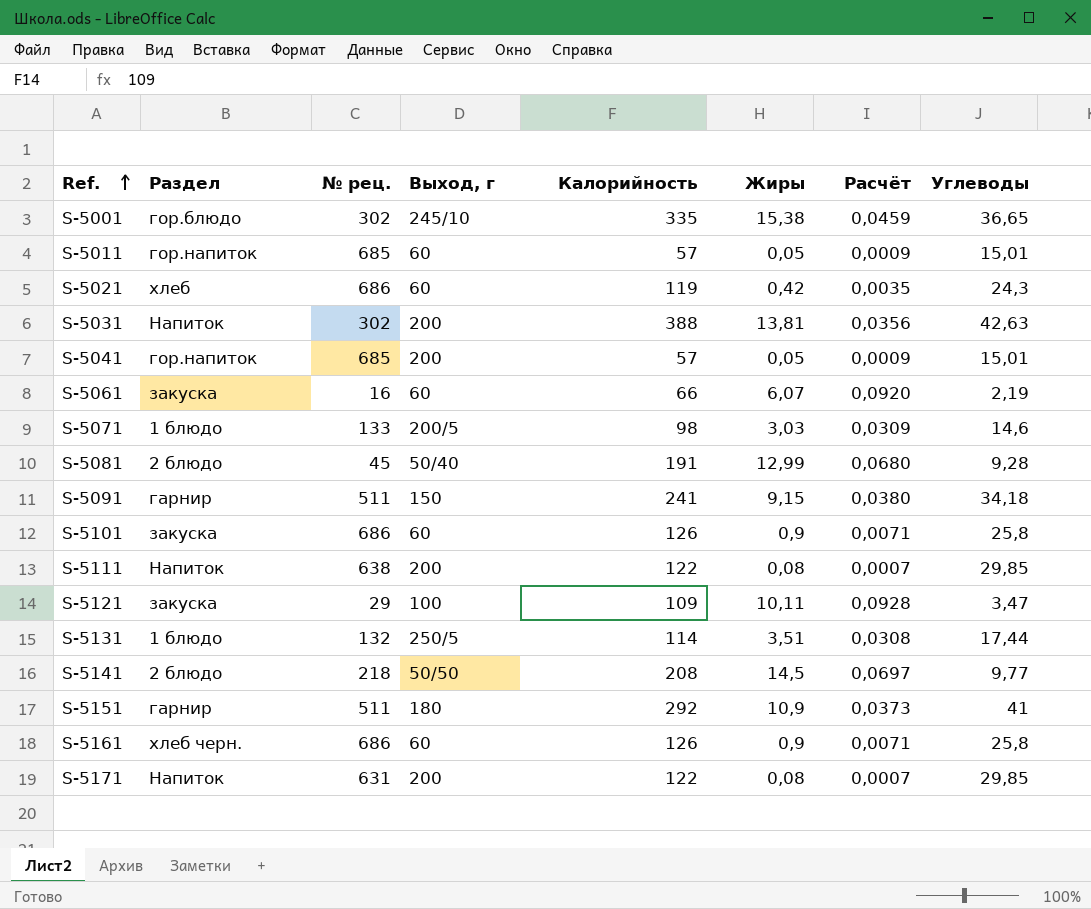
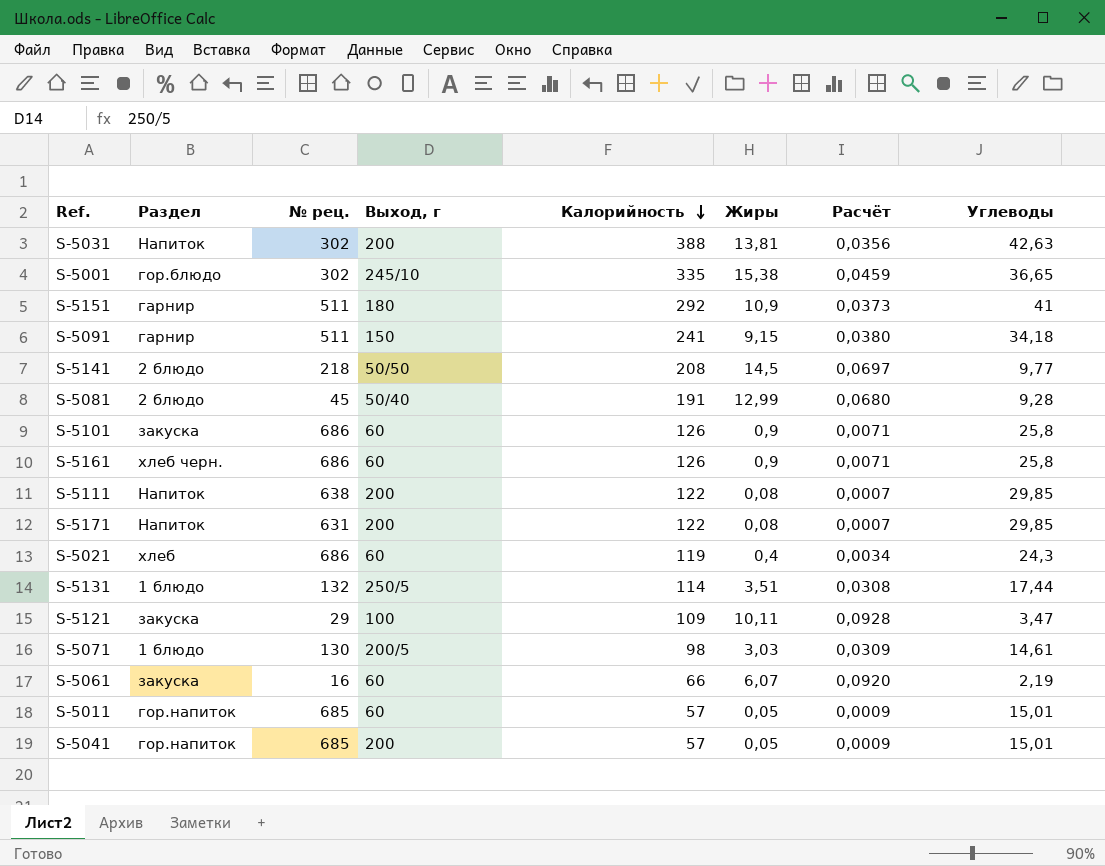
row order: Ref. ascending -> Калорийность descending
S-5021 | Жиры: 0,42 -> 0,4
S-5021 | Расчёт: 0,0035 -> 0,0034
S-5071 | № рец.: 133 -> 130
S-5071 | Углеводы: 14,6 -> 14,61

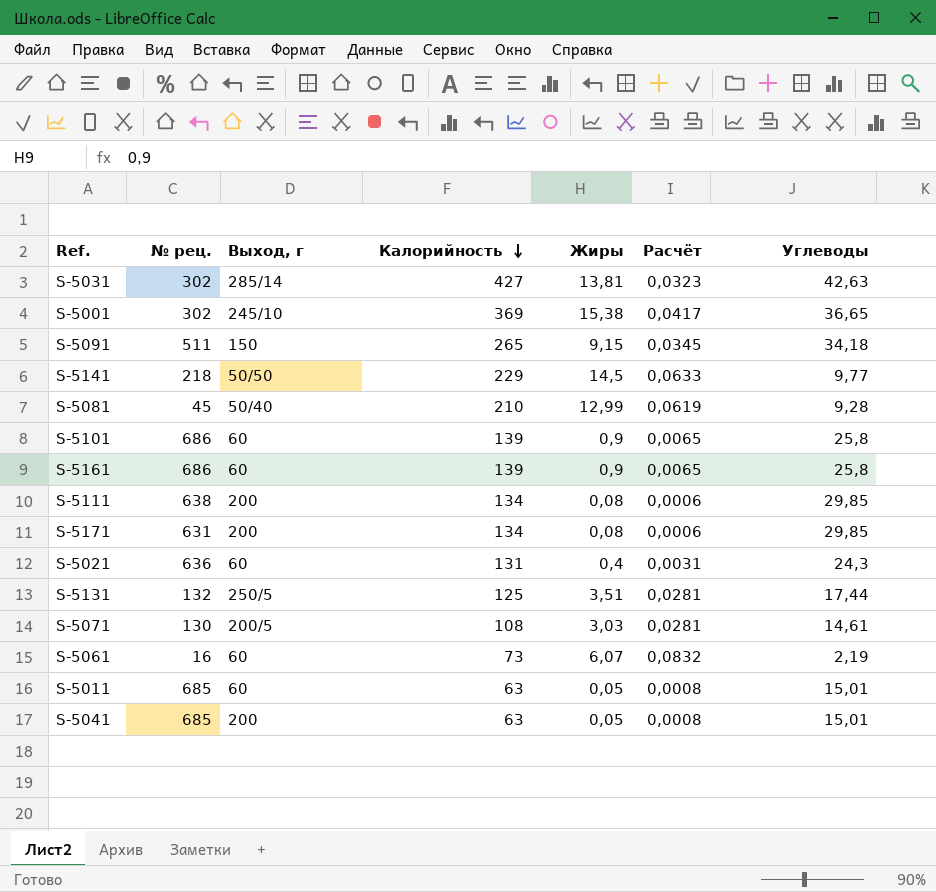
column Раздел | position: 2 -> none
row S-5151: гарнир | 511 | 180 | 292 | 10,9 | 0,0373 | 41 -> none
row S-5121: закуска | 29 | 100 | 109 | 10,11 | 0,0928 | 3,47 -> none
S-5031 | Выход, г: 200 -> 285/14
S-5031 | Калорийность: 388 -> 427
S-5031 | Расчёт: 0,0356 -> 0,0323
S-5001 | Калорийность: 335 -> 369
S-5001 | Расчёт: 0,0459 -> 0,0417
S-5091 | Калорийность: 241 -> 265
S-5091 | Расчёт: 0,0380 -> 0,0345
S-5141 | Калорийность: 208 -> 229
S-5141 | Расчёт: 0,0697 -> 0,0633
S-5081 | Калорийность: 191 -> 210
S-5081 | Расчёт: 0,0680 -> 0,0619
S-5101 | Калорийность: 126 -> 139
S-5101 | Расчёт: 0,0071 -> 0,0065
S-5161 | Калорийность: 126 -> 139
S-5161 | Расчёт: 0,0071 -> 0,0065
S-5111 | Калорийность: 122 -> 134
S-5111 | Расчёт: 0,0007 -> 0,0006
S-5171 | Калорийность: 122 -> 134
S-5171 | Расчёт: 0,0007 -> 0,0006
S-5021 | № рец.: 686 -> 636
S-5021 | Калорийность: 119 -> 131
S-5021 | Расчёт: 0,0034 -> 0,0031
S-5131 | Калорийность: 114 -> 125
S-5131 | Расчёт: 0,0308 -> 0,0281
S-5071 | Калорийность: 98 -> 108
S-5071 | Расчёт: 0,0309 -> 0,0281
S-5061 | Калорийность: 66 -> 73
S-5061 | Расчёт: 0,0920 -> 0,0832
S-5011 | Калорийность: 57 -> 63
S-5011 | Расчёт: 0,0009 -> 0,0008
S-5041 | Калорийность: 57 -> 63
S-5041 | Расчёт: 0,0009 -> 0,0008

